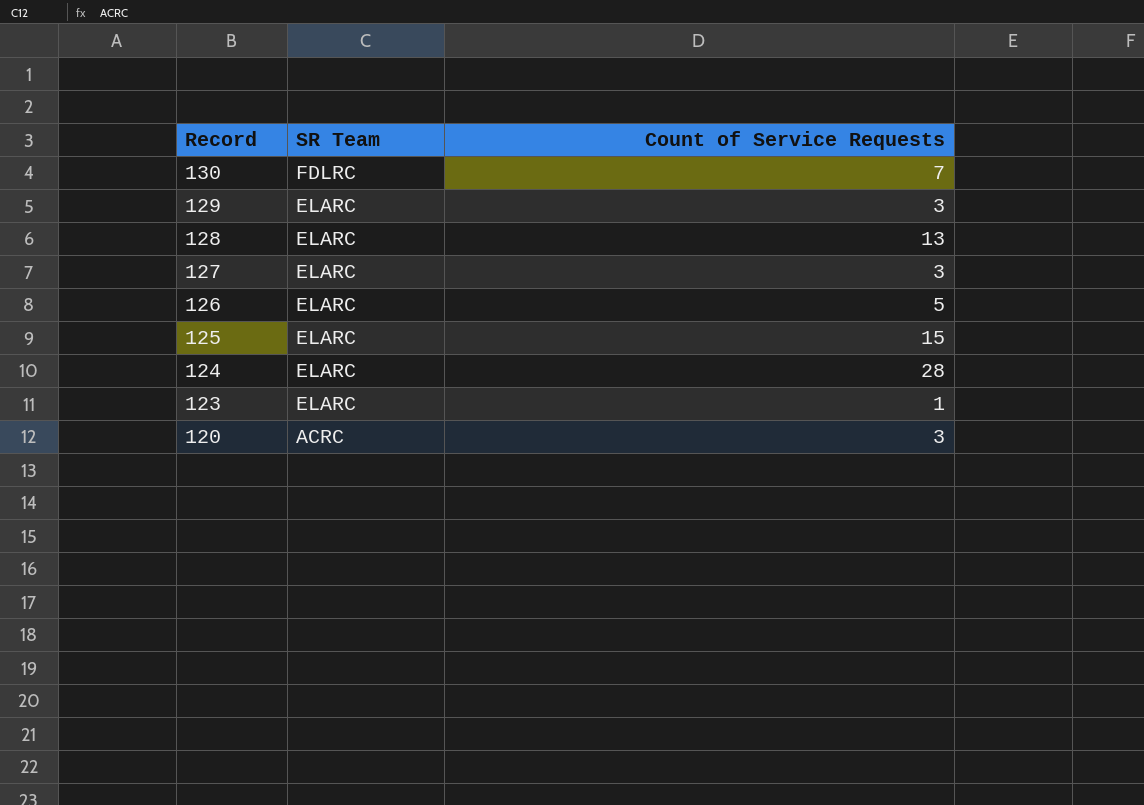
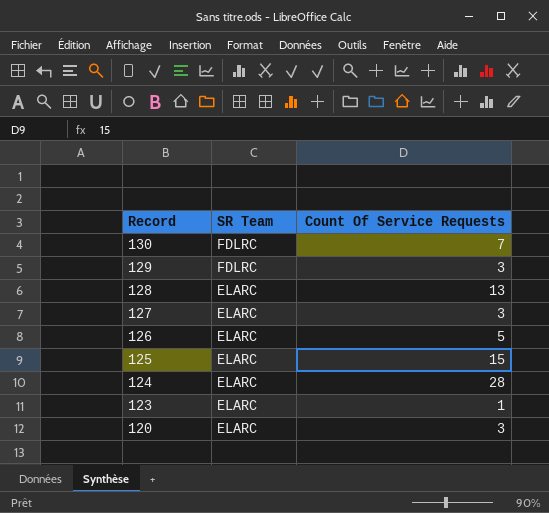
column name: Count of Service Requests -> Count Of Service Requests
129 | SR Team: ELARC -> FDLRC
120 | SR Team: ACRC -> ELARC

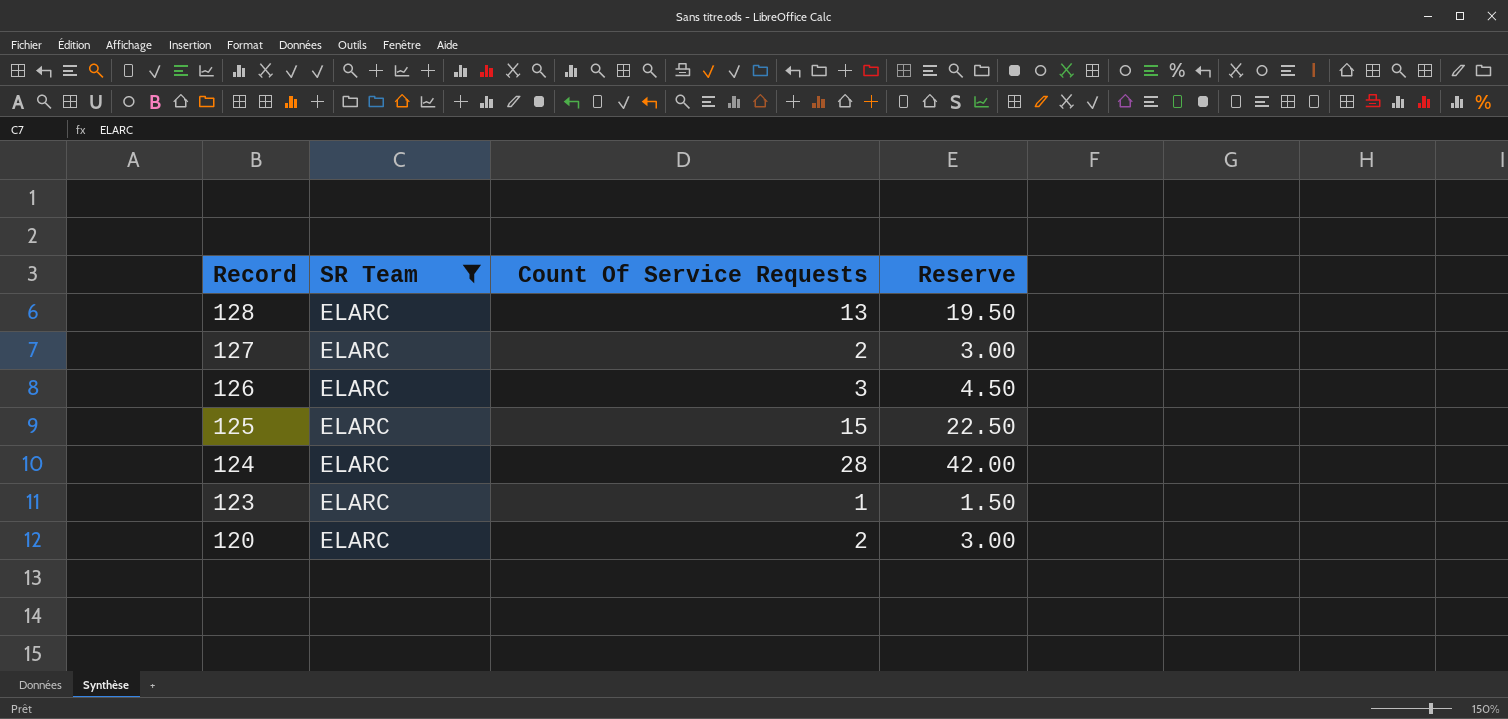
filter: none -> SR Team = ELARC
column Reserve | formula: none -> [Count Of Service Requests] * 1.5
127 | Count Of Service Requests: 3 -> 2
126 | Count Of Service Requests: 5 -> 3
120 | Count Of Service Requests: 3 -> 2

